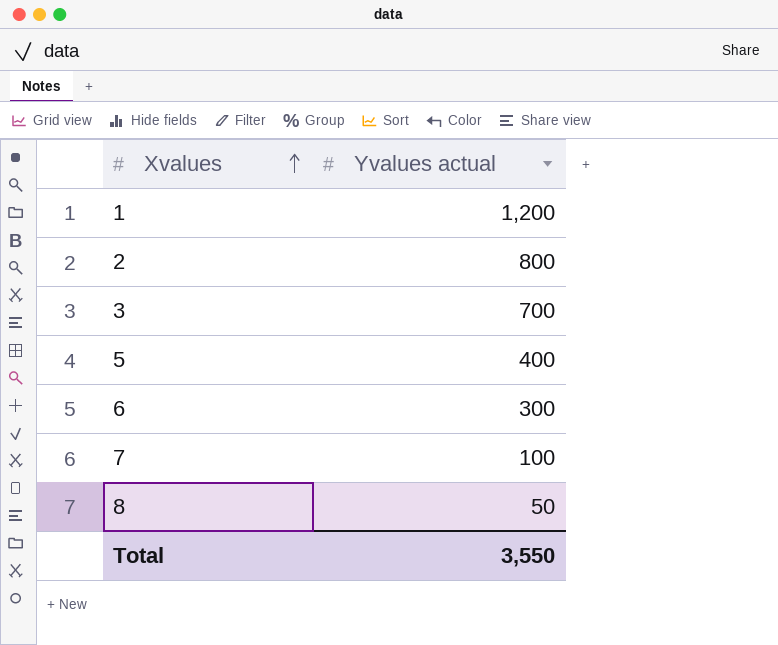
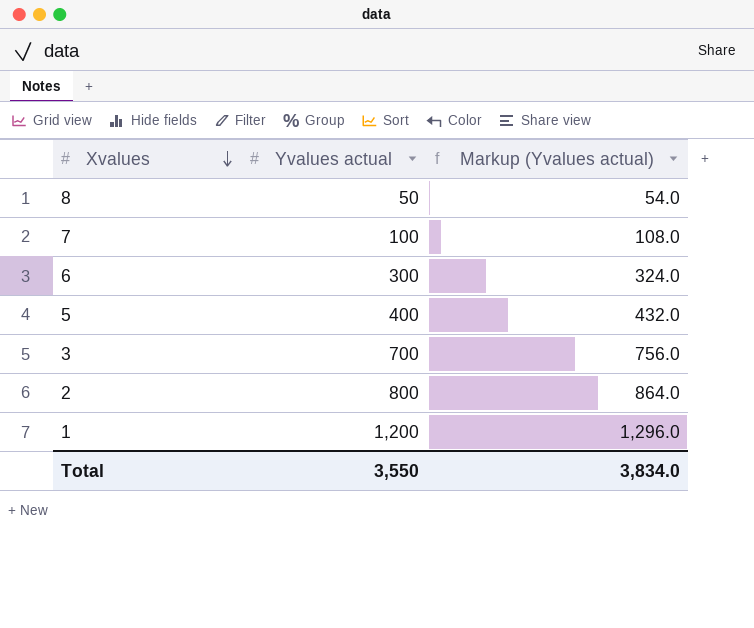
row order: Xvalues ascending -> Xvalues descending
column Markup (Yvalues actual) | formula: none -> [Yvalues actual] * 1.08

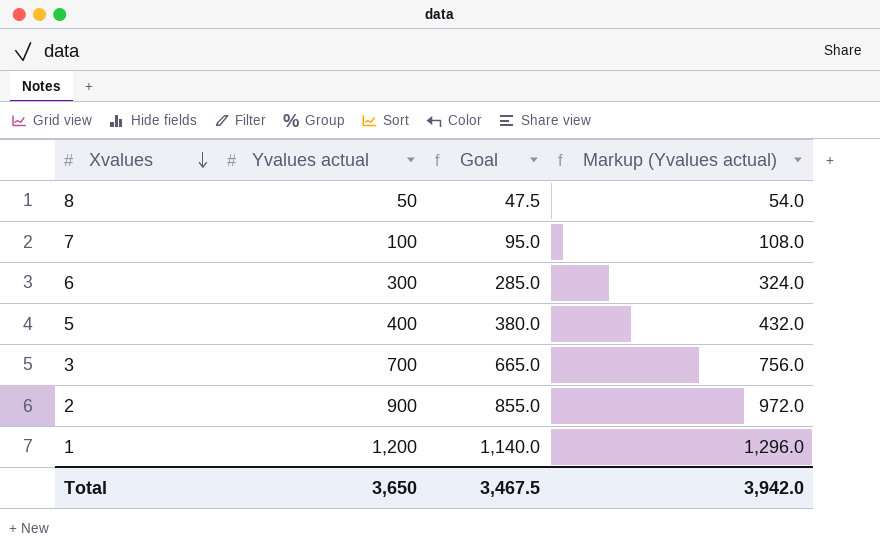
column Goal | formula: none -> [Yvalues actual] * 0.95
2 | Yvalues actual: 800 -> 900
2 | Markup (Yvalues actual): 864.0 -> 972.0
Total | Yvalues actual: 3,550 -> 3,650
Total | Markup (Yvalues actual): 3,834.0 -> 3,942.0

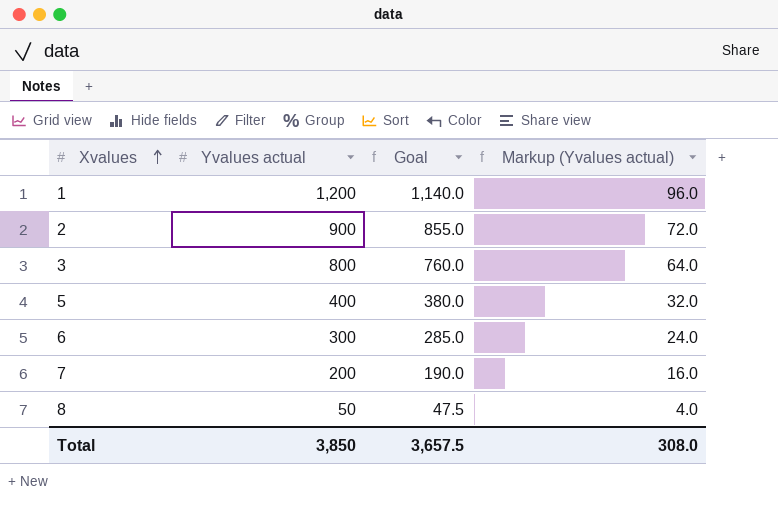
row order: Xvalues descending -> Xvalues ascending
column Markup (Yvalues actual) | formula: [Yvalues actual] * 1.08 -> [Yvalues actual] * 0.08
3 | Yvalues actual: 700 -> 800
3 | Goal: 665.0 -> 760.0
7 | Yvalues actual: 100 -> 200
7 | Goal: 95.0 -> 190.0
Total | Yvalues actual: 3,650 -> 3,850
Total | Goal: 3,467.5 -> 3,657.5
Total | Markup (Yvalues actual): 3,942.0 -> 308.0

